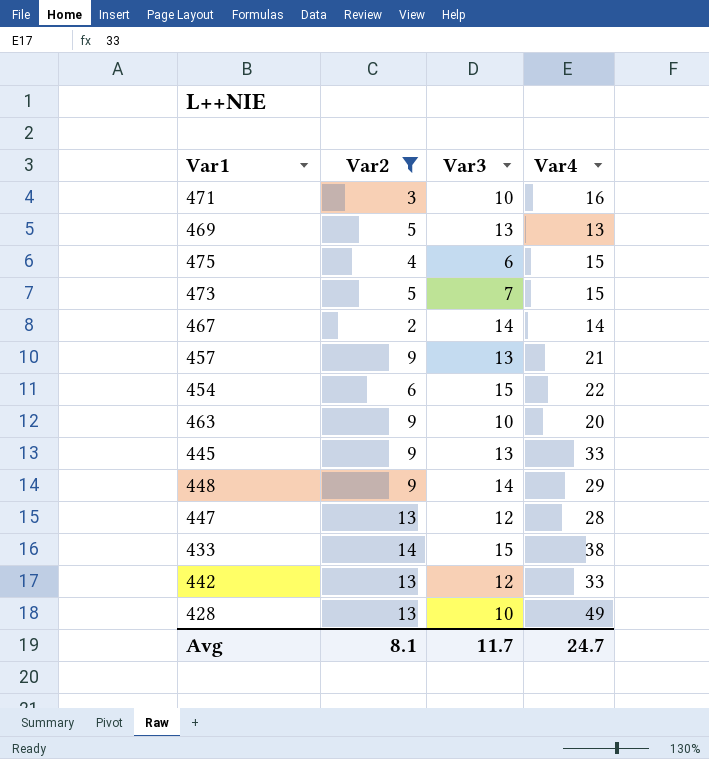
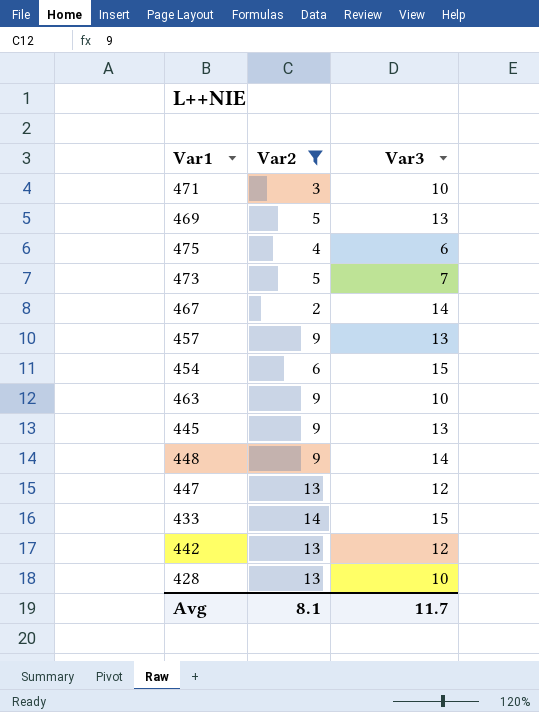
column Var4 | position: 4 -> none

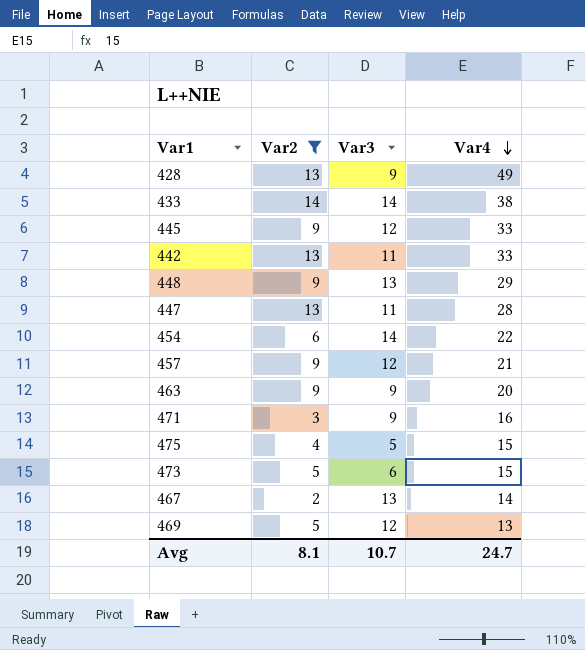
row order: none -> Var4 descending
column Var4 | position: none -> 4
428 | Var3: 10 -> 9
433 | Var3: 15 -> 14
445 | Var3: 13 -> 12
442 | Var3: 12 -> 11
448 | Var3: 14 -> 13
447 | Var3: 12 -> 11
454 | Var3: 15 -> 14
457 | Var3: 13 -> 12
463 | Var3: 10 -> 9
471 | Var3: 10 -> 9
475 | Var3: 6 -> 5
473 | Var3: 7 -> 6
467 | Var3: 14 -> 13
469 | Var3: 13 -> 12
Avg | Var3: 11.7 -> 10.7

